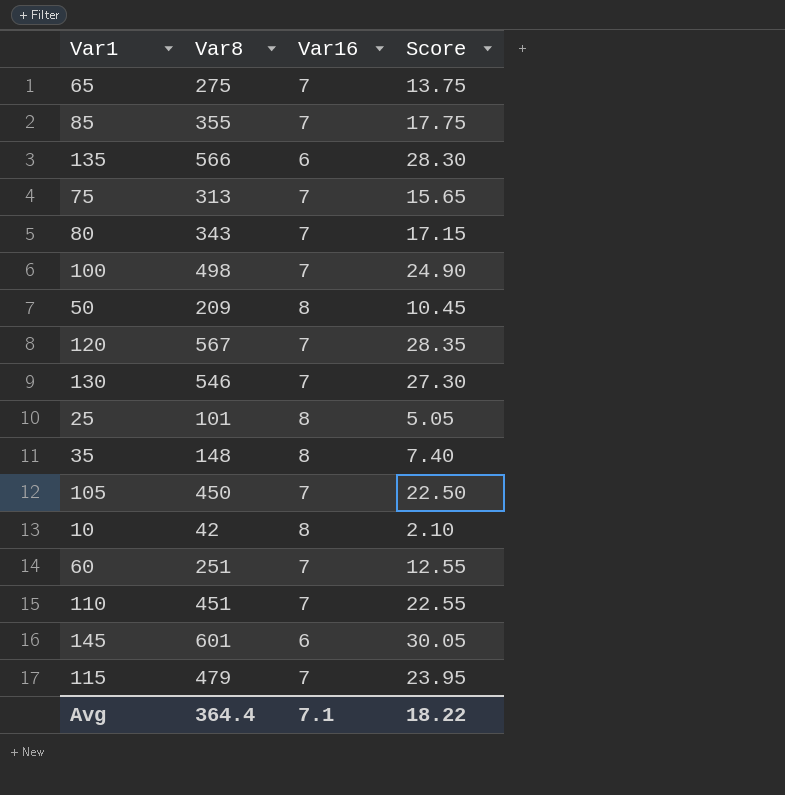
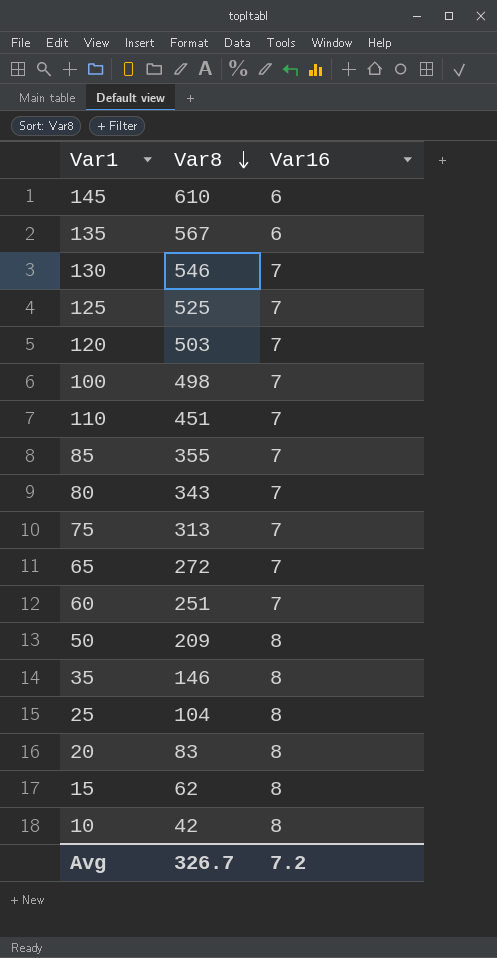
row order: none -> Var8 descending
column Score | formula: [Var8] * 0.05 -> none
row 105: 450 | 7 | 22.50 -> none
row 115: 479 | 7 | 23.95 -> none
145 | Var8: 601 -> 610
135 | Var8: 566 -> 567
row 125: none -> 525 | 7
120 | Var8: 567 -> 503
65 | Var8: 275 -> 272
35 | Var8: 148 -> 146
25 | Var8: 101 -> 104
row 20: none -> 83 | 8
row 15: none -> 62 | 8
Avg | Var8: 364.4 -> 326.7
Avg | Var16: 7.1 -> 7.2

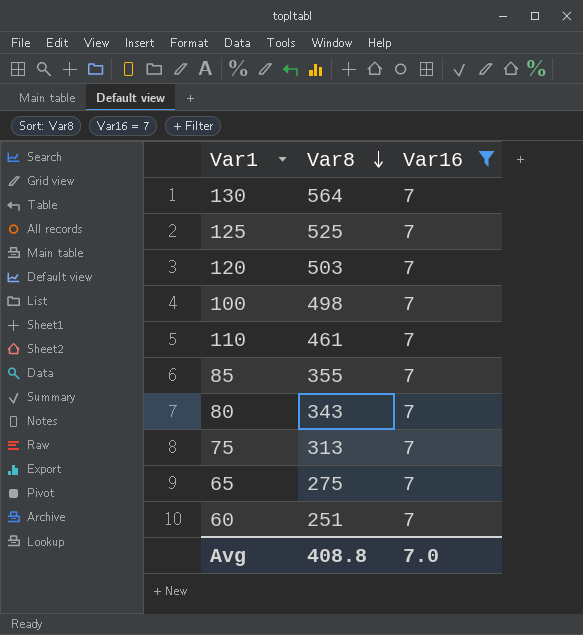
filter: none -> Var16 = 7
130 | Var8: 546 -> 564
110 | Var8: 451 -> 461
65 | Var8: 272 -> 275
Avg | Var8: 326.7 -> 408.8
Avg | Var16: 7.2 -> 7.0

